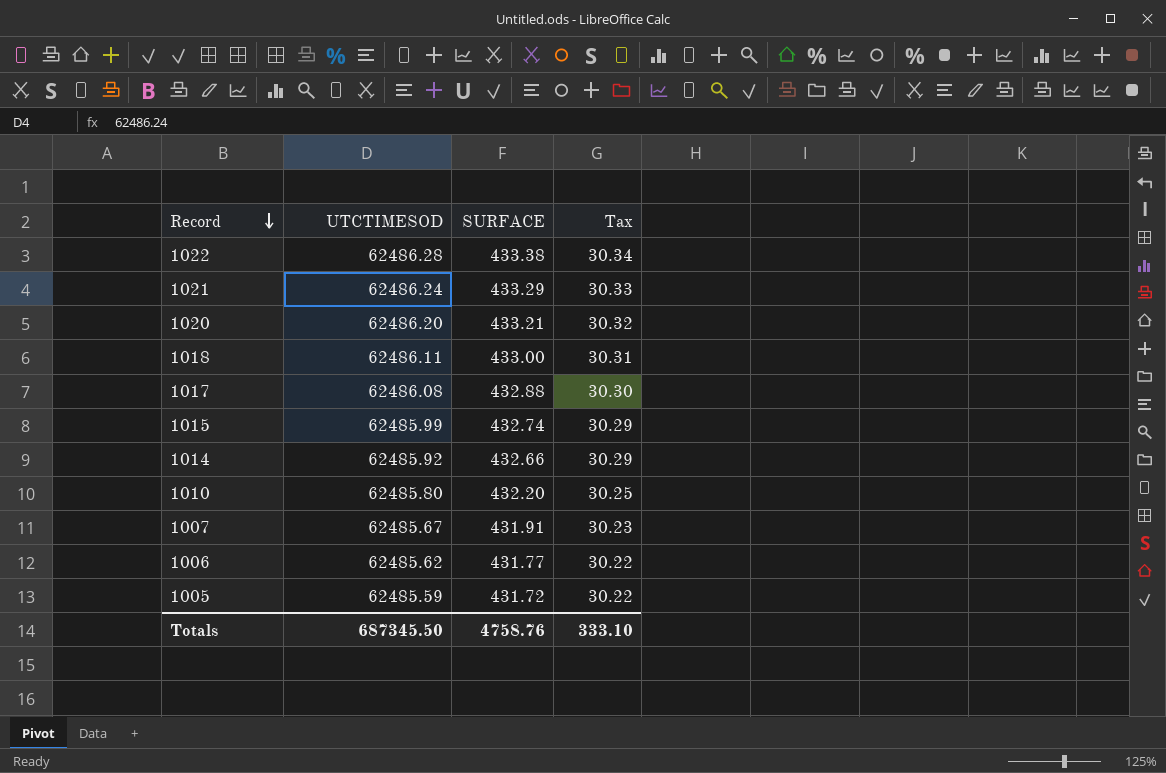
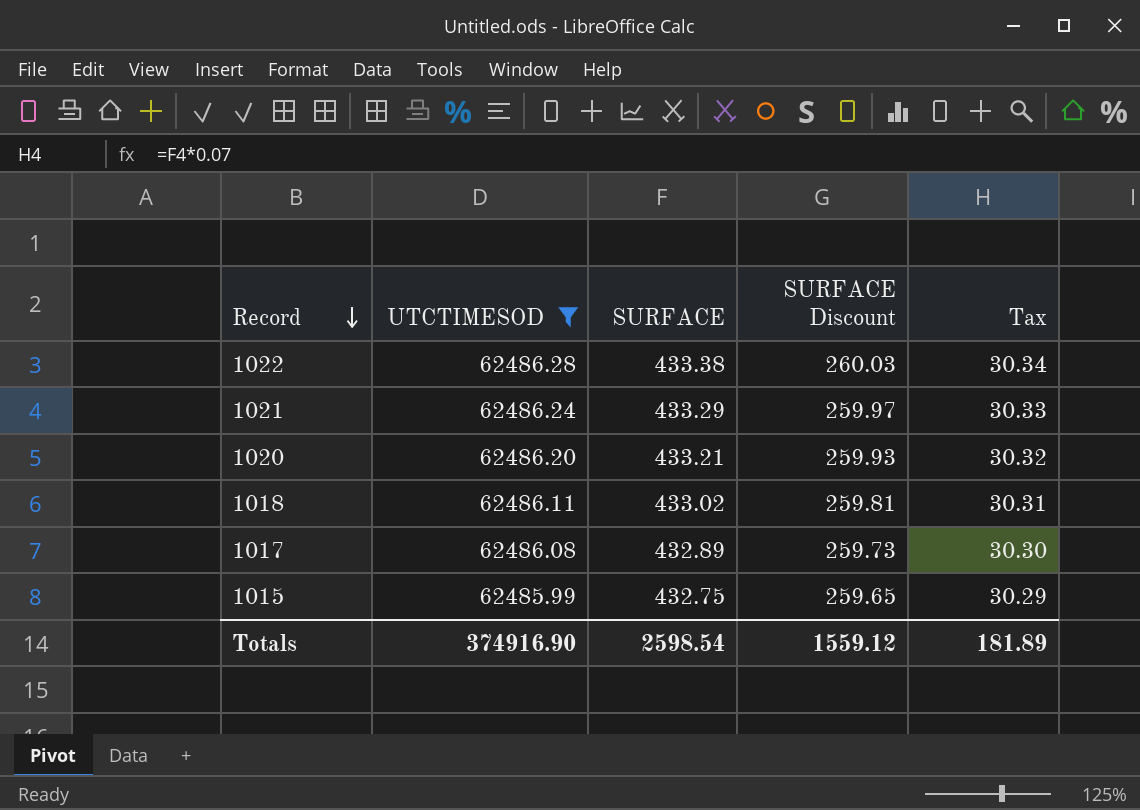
filter: none -> UTCTIMESOD >= 62485.99
column SURFACE Discount | formula: none -> [SURFACE] * 0.6
1018 | SURFACE: 433.00 -> 433.02
1017 | SURFACE: 432.88 -> 432.89
1015 | SURFACE: 432.74 -> 432.75
Totals | UTCTIMESOD: 687345.50 -> 374916.90
Totals | SURFACE: 4758.76 -> 2598.54
Totals | Tax: 333.10 -> 181.89

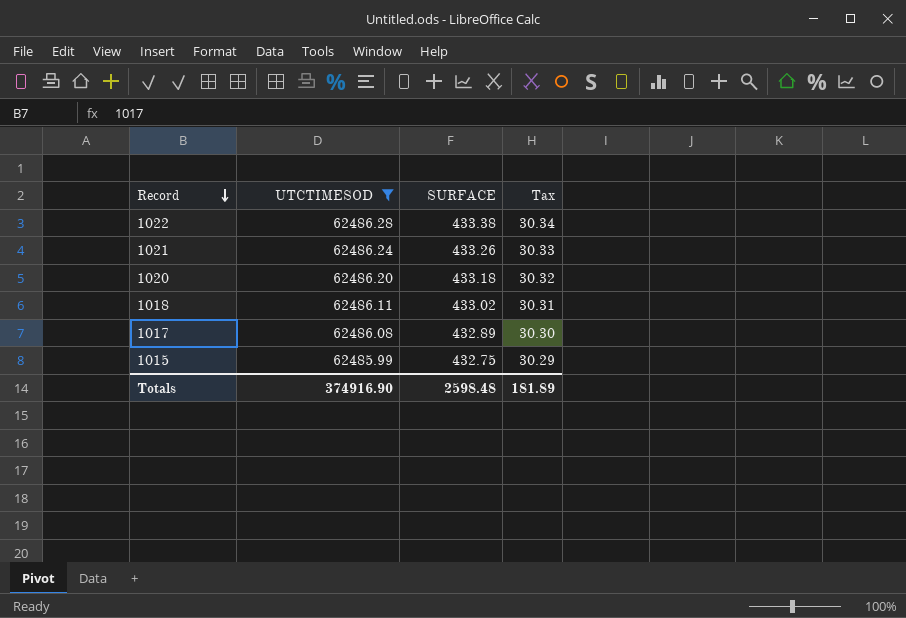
column SURFACE Discount | formula: [SURFACE] * 0.6 -> none
1021 | SURFACE: 433.29 -> 433.26
1020 | SURFACE: 433.21 -> 433.18
Totals | SURFACE: 2598.54 -> 2598.48

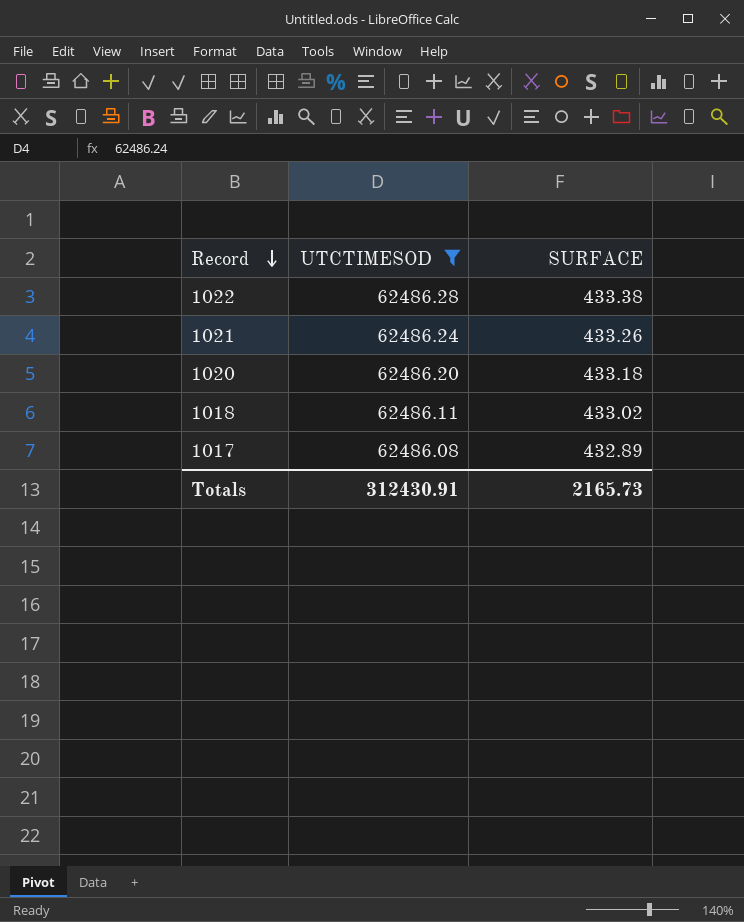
column Tax | formula: [SURFACE] * 0.07 -> none
row 1015: 62485.99 | 432.75 | 30.29 -> none
Totals | UTCTIMESOD: 374916.90 -> 312430.91
Totals | SURFACE: 2598.48 -> 2165.73

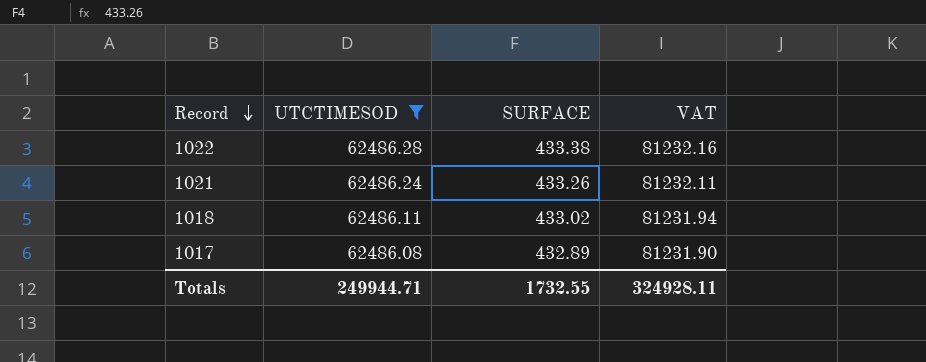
column VAT | formula: none -> [UTCTIMESOD] * 1.3
row 1020: 62486.20 | 433.18 -> none
Totals | UTCTIMESOD: 312430.91 -> 249944.71
Totals | SURFACE: 2165.73 -> 1732.55

